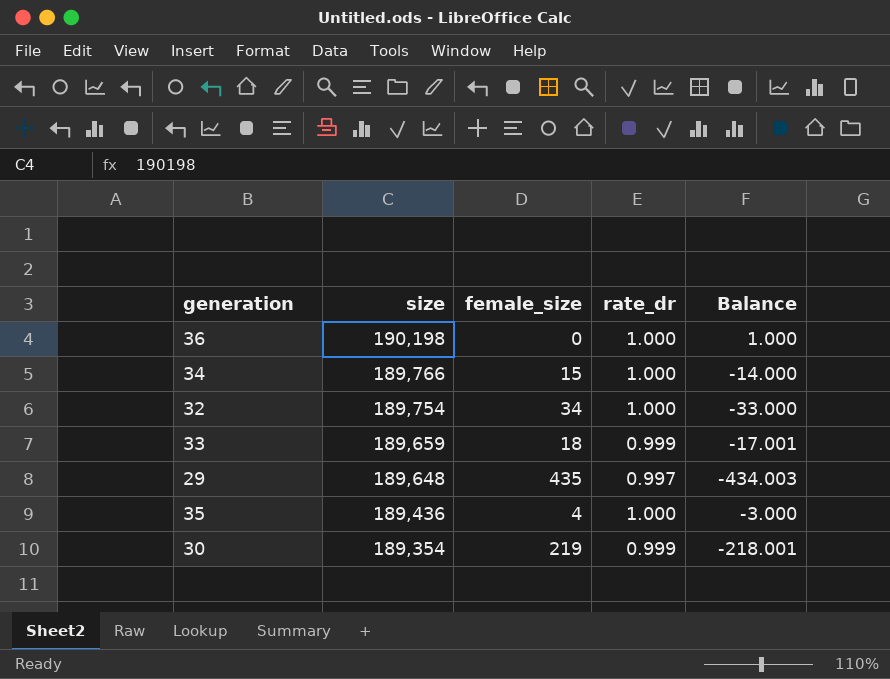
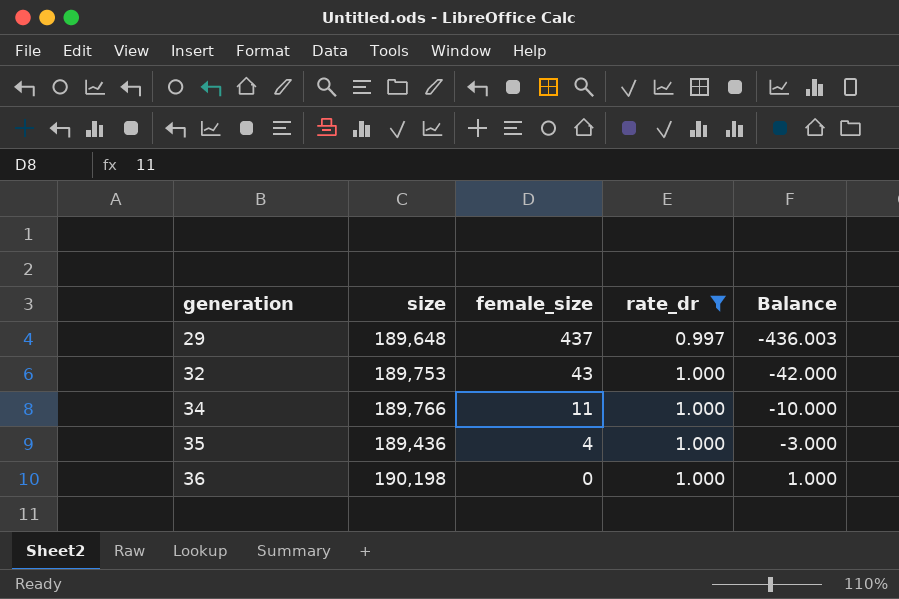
filter: none -> rate_dr != 0.999
row order: size descending -> generation ascending
29 | female_size: 435 -> 437
29 | Balance: -434.003 -> -436.003
32 | size: 189,754 -> 189,753
32 | female_size: 34 -> 43
32 | Balance: -33.000 -> -42.000
34 | female_size: 15 -> 11
34 | Balance: -14.000 -> -10.000

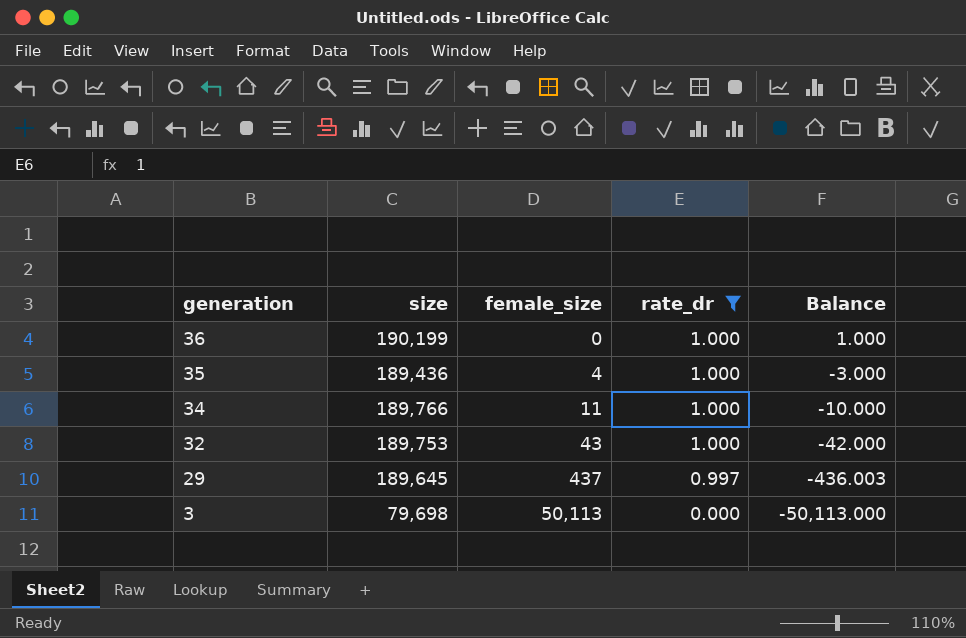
row order: generation ascending -> generation descending
36 | size: 190,198 -> 190,199
29 | size: 189,648 -> 189,645
row 3: none -> 79,698 | 50,113 | 0.000 | -50,113.000

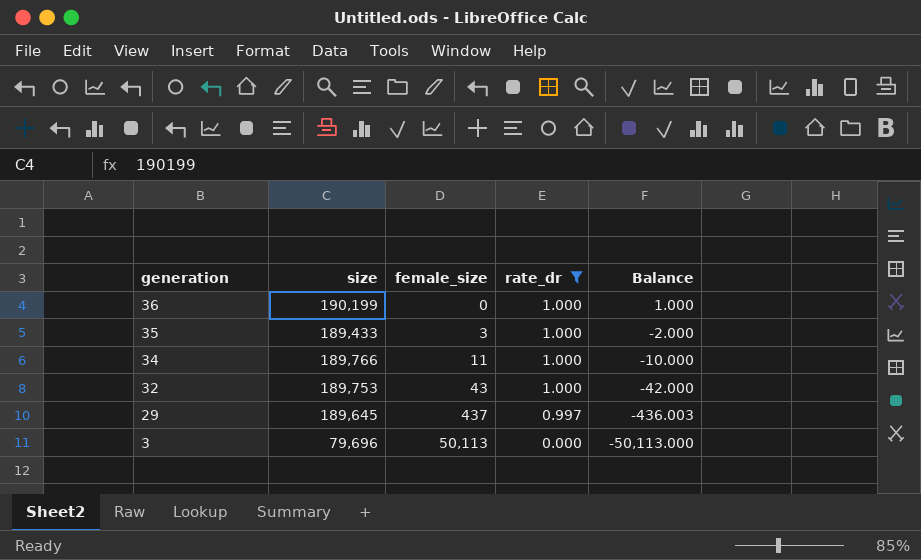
35 | size: 189,436 -> 189,433
35 | female_size: 4 -> 3
35 | Balance: -3.000 -> -2.000
3 | size: 79,698 -> 79,696

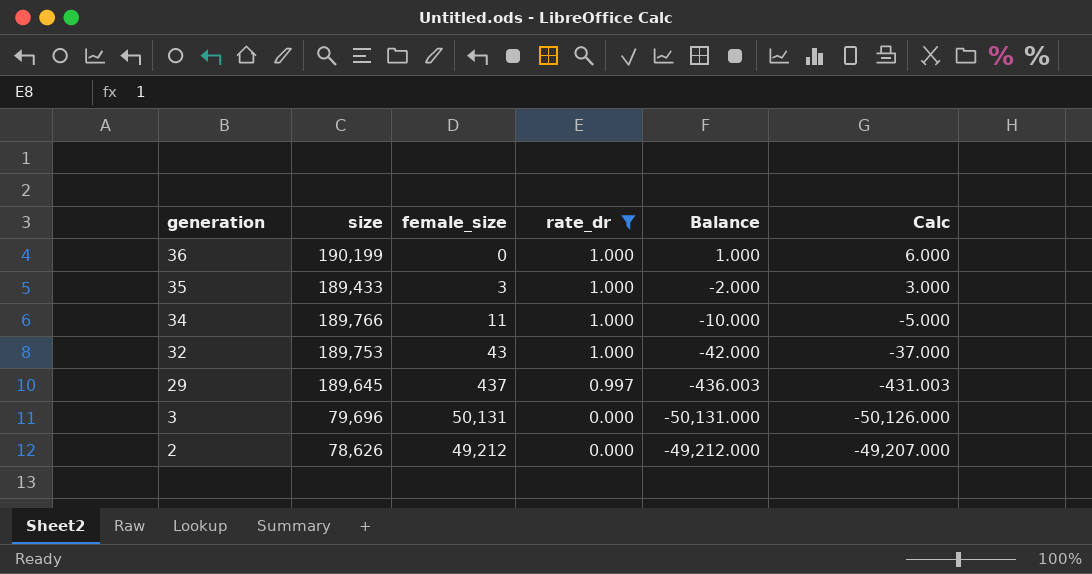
column Calc | formula: none -> [Balance] + 5
3 | female_size: 50,113 -> 50,131
3 | Balance: -50,113.000 -> -50,131.000
row 2: none -> 78,626 | 49,212 | 0.000 | -49,212.000 | -49,207.000

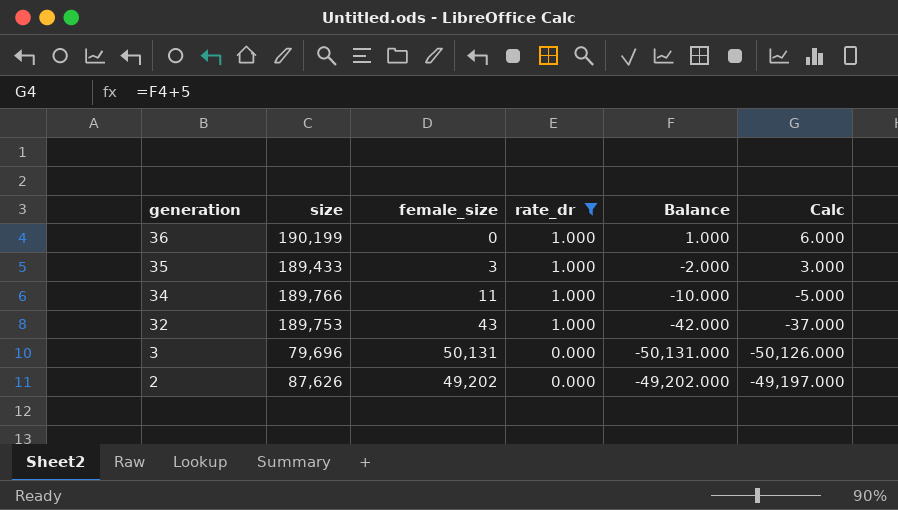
row 29: 189,645 | 437 | 0.997 | -436.003 | -431.003 -> none
2 | size: 78,626 -> 87,626
2 | female_size: 49,212 -> 49,202
2 | Balance: -49,212.000 -> -49,202.000
2 | Calc: -49,207.000 -> -49,197.000

